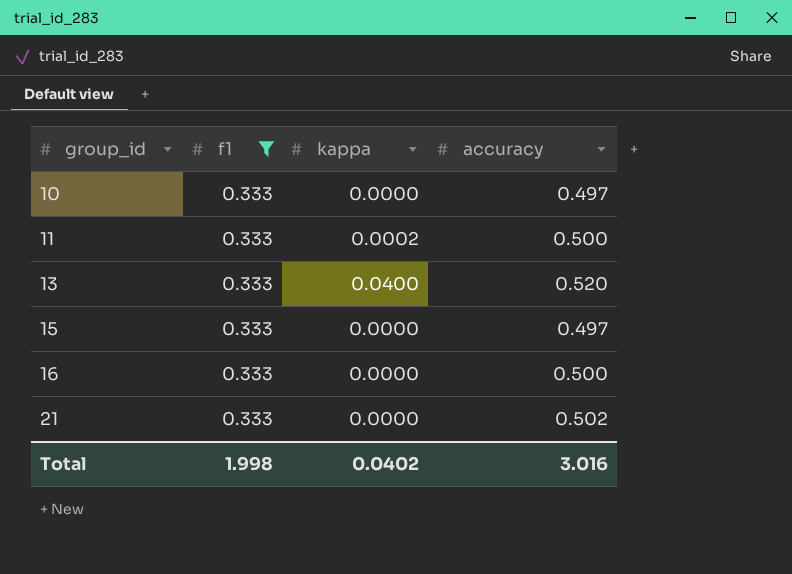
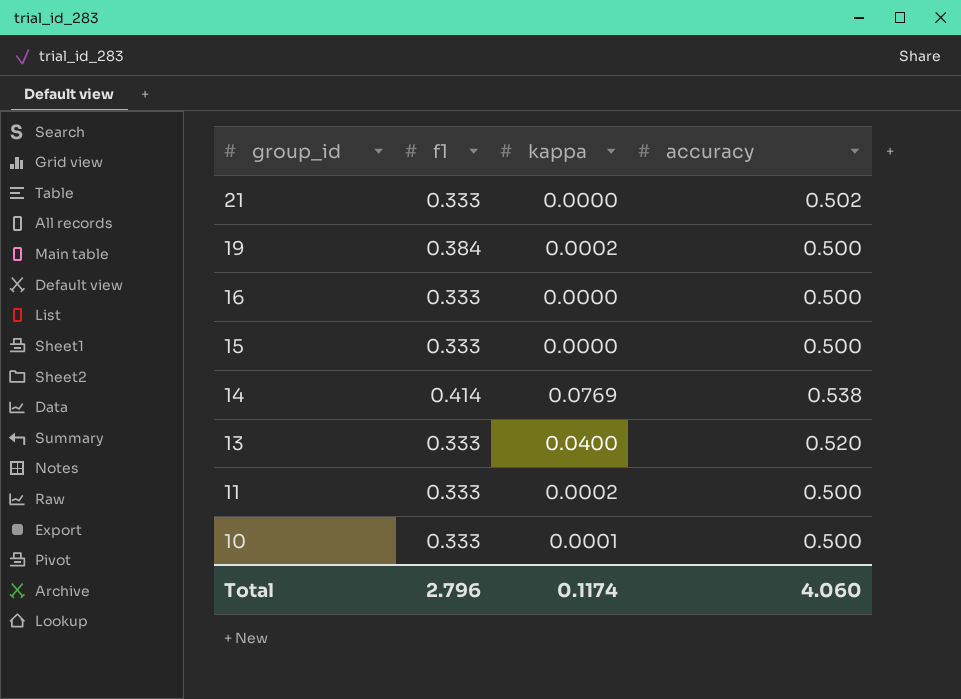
filter: f1 = 0.333 -> none
row order: group_id ascending -> group_id descending
15 | accuracy: 0.497 -> 0.500
10 | kappa: 0.0000 -> 0.0001
10 | accuracy: 0.497 -> 0.500
Total | f1: 1.998 -> 2.796
Total | kappa: 0.0402 -> 0.1174
Total | accuracy: 3.016 -> 4.060

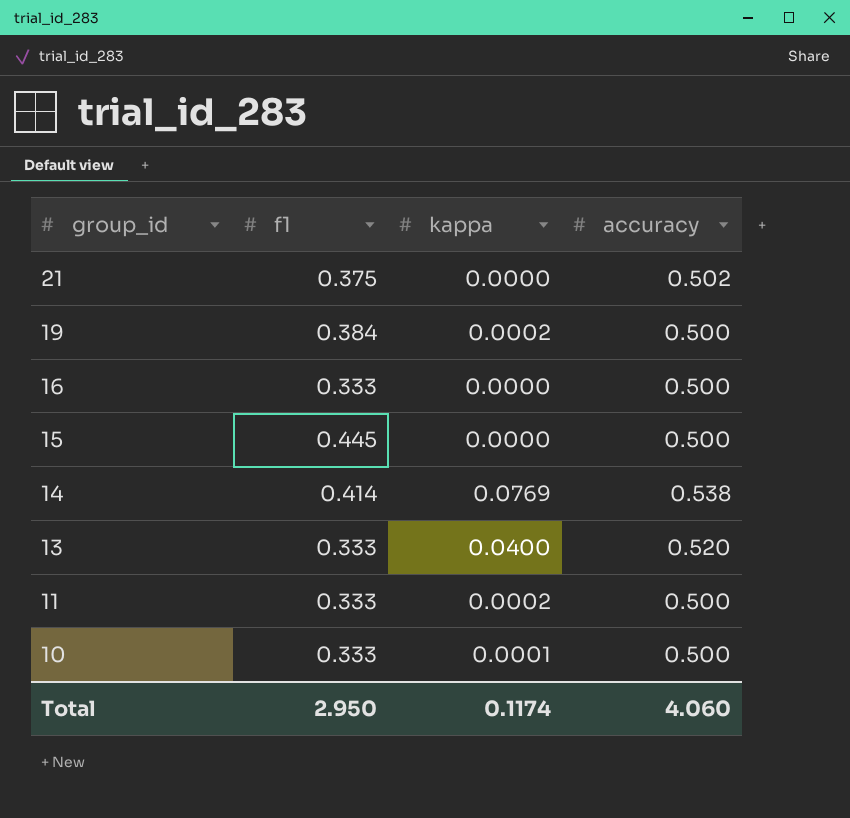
21 | f1: 0.333 -> 0.375
15 | f1: 0.333 -> 0.445
Total | f1: 2.796 -> 2.950

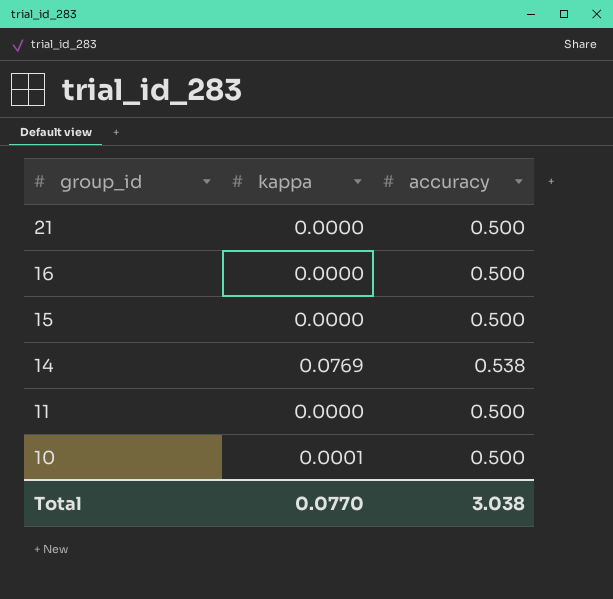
column f1 | position: 2 -> none
row 19: 0.384 | 0.0002 | 0.500 -> none
row 13: 0.333 | 0.0400 | 0.520 -> none
21 | accuracy: 0.502 -> 0.500
11 | kappa: 0.0002 -> 0.0000
Total | kappa: 0.1174 -> 0.0770
Total | accuracy: 4.060 -> 3.038

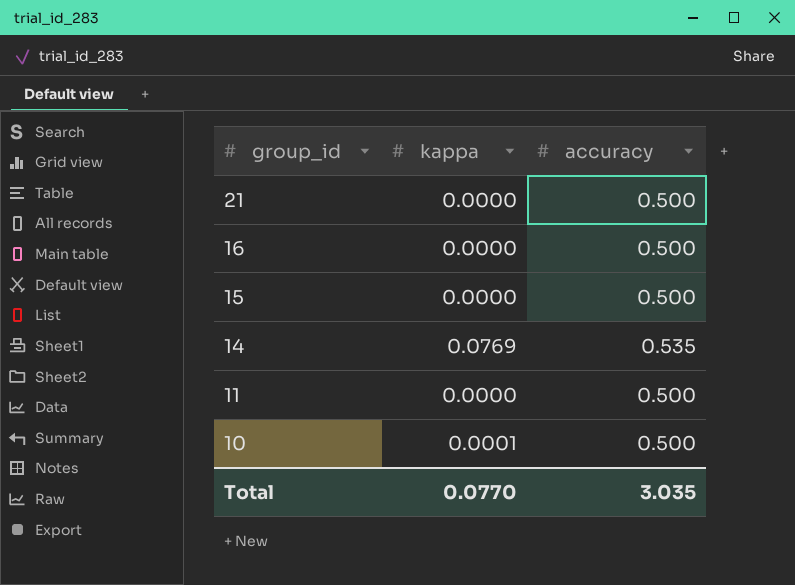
14 | accuracy: 0.538 -> 0.535
Total | accuracy: 3.038 -> 3.035

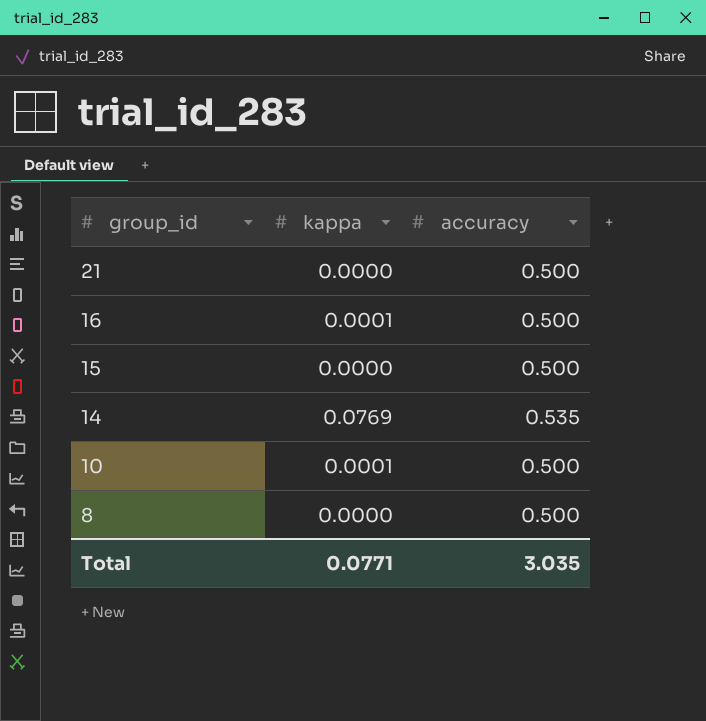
row 11: 0.0000 | 0.500 -> none
16 | kappa: 0.0000 -> 0.0001
row 8: none -> 0.0000 | 0.500
Total | kappa: 0.0770 -> 0.0771

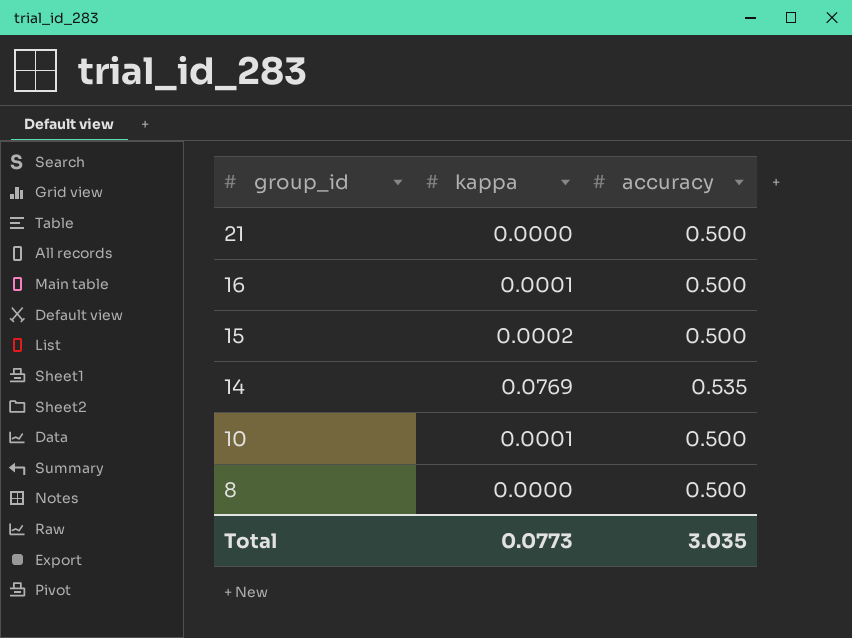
15 | kappa: 0.0000 -> 0.0002
Total | kappa: 0.0771 -> 0.0773

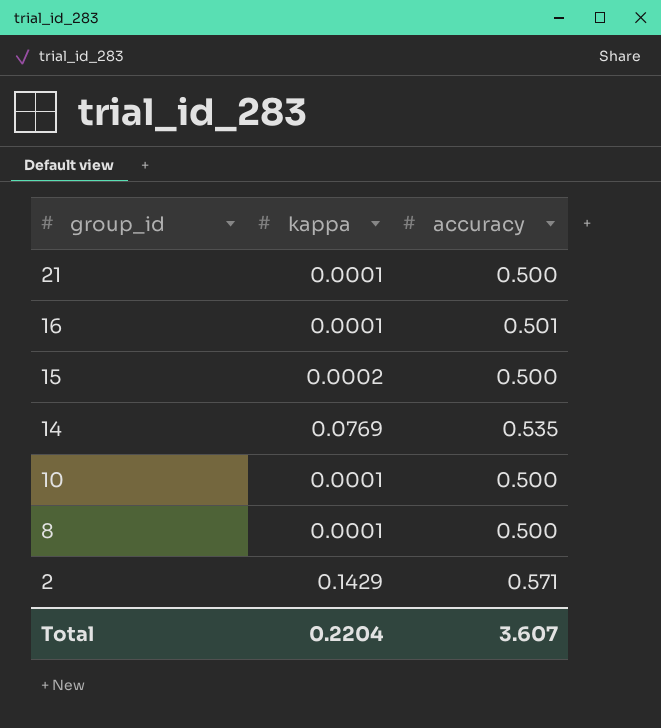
21 | kappa: 0.0000 -> 0.0001
16 | accuracy: 0.500 -> 0.501
8 | kappa: 0.0000 -> 0.0001
row 2: none -> 0.1429 | 0.571
Total | kappa: 0.0773 -> 0.2204
Total | accuracy: 3.035 -> 3.607

